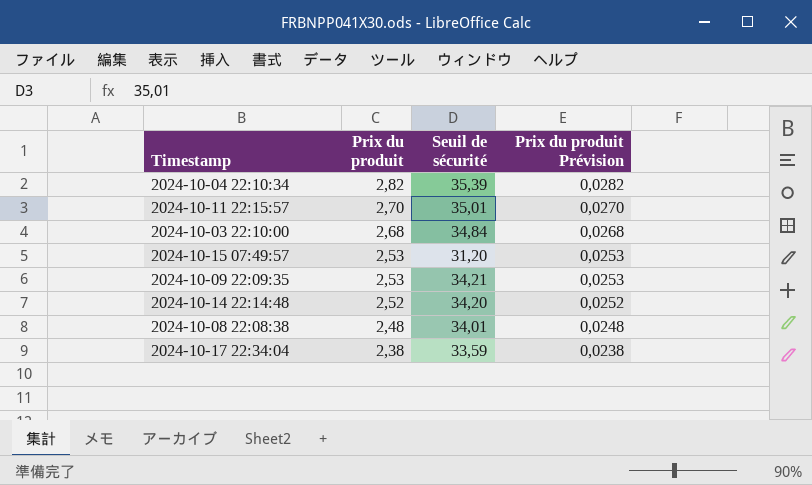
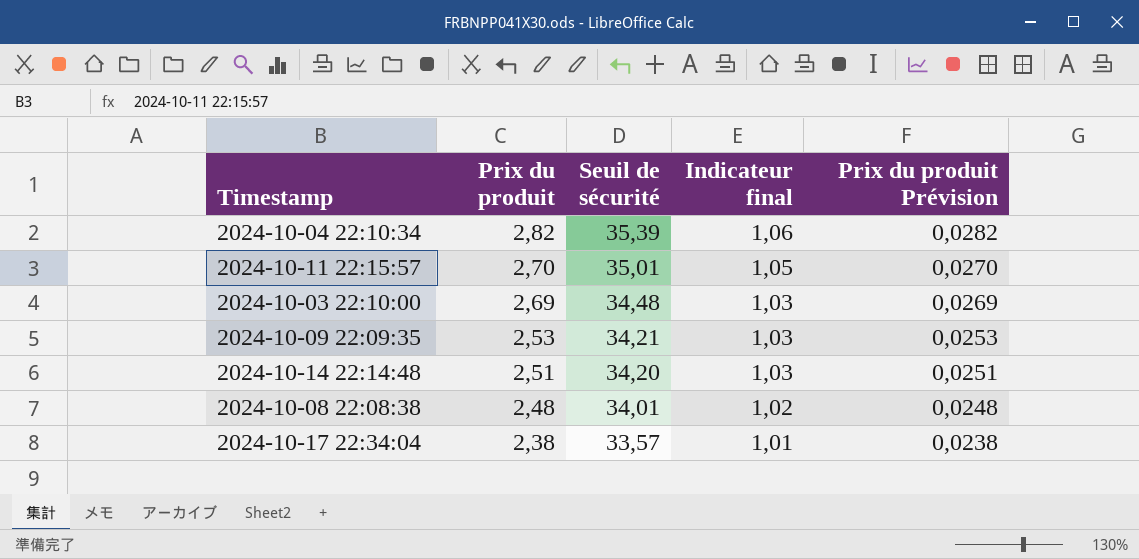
column Indicateur final | formula: none -> [Seuil de sécurité] * 0,03
row 2024-10-15 07:49:57: 2,53 | 31,20 | 0,0253 -> none
2024-10-03 22:10:00 | Prix du produit: 2,68 -> 2,69
2024-10-03 22:10:00 | Seuil de sécurité: 34,84 -> 34,48
2024-10-03 22:10:00 | Prix du produit Prévision: 0,0268 -> 0,0269
2024-10-14 22:14:48 | Prix du produit: 2,52 -> 2,51
2024-10-14 22:14:48 | Prix du produit Prévision: 0,0252 -> 0,0251
2024-10-17 22:34:04 | Seuil de sécurité: 33,59 -> 33,57

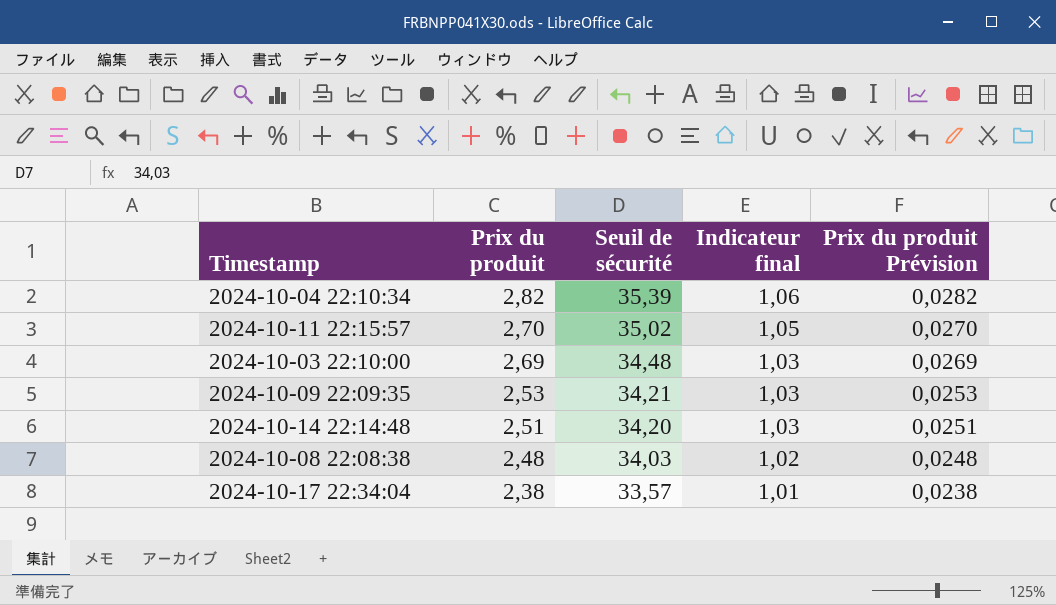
2024-10-11 22:15:57 | Seuil de sécurité: 35,01 -> 35,02
2024-10-08 22:08:38 | Seuil de sécurité: 34,01 -> 34,03

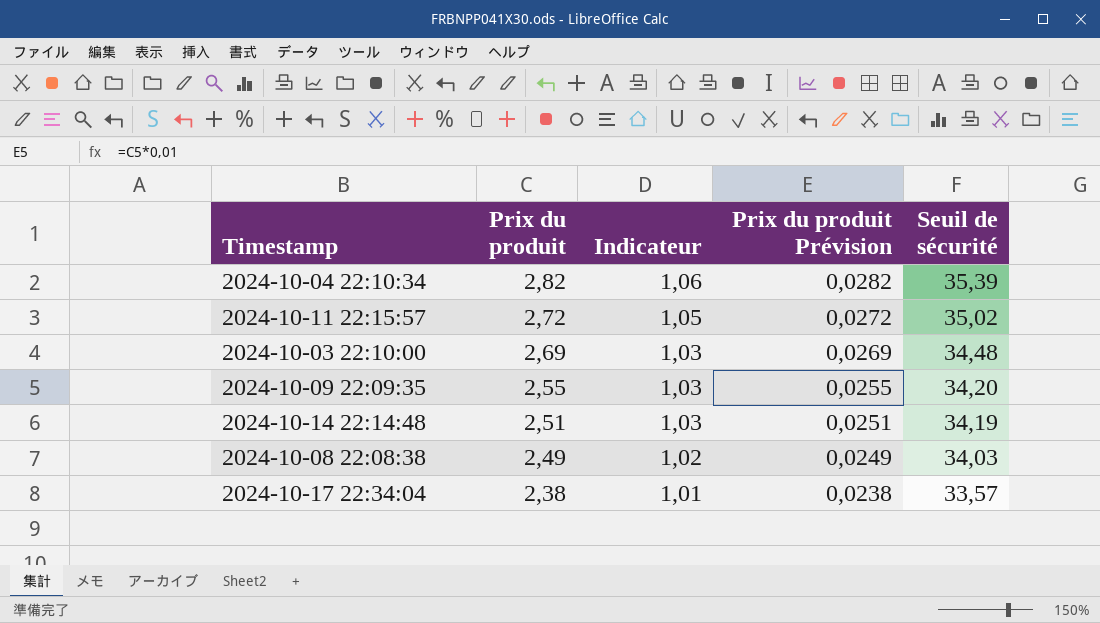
column name: Indicateur final -> Indicateur
column Seuil de sécurité | position: 3 -> 5
2024-10-11 22:15:57 | Prix du produit: 2,70 -> 2,72
2024-10-11 22:15:57 | Prix du produit Prévision: 0,0270 -> 0,0272
2024-10-09 22:09:35 | Prix du produit: 2,53 -> 2,55
2024-10-09 22:09:35 | Prix du produit Prévision: 0,0253 -> 0,0255
2024-10-09 22:09:35 | Seuil de sécurité: 34,21 -> 34,20
2024-10-14 22:14:48 | Seuil de sécurité: 34,20 -> 34,19
2024-10-08 22:08:38 | Prix du produit: 2,48 -> 2,49
2024-10-08 22:08:38 | Prix du produit Prévision: 0,0248 -> 0,0249

